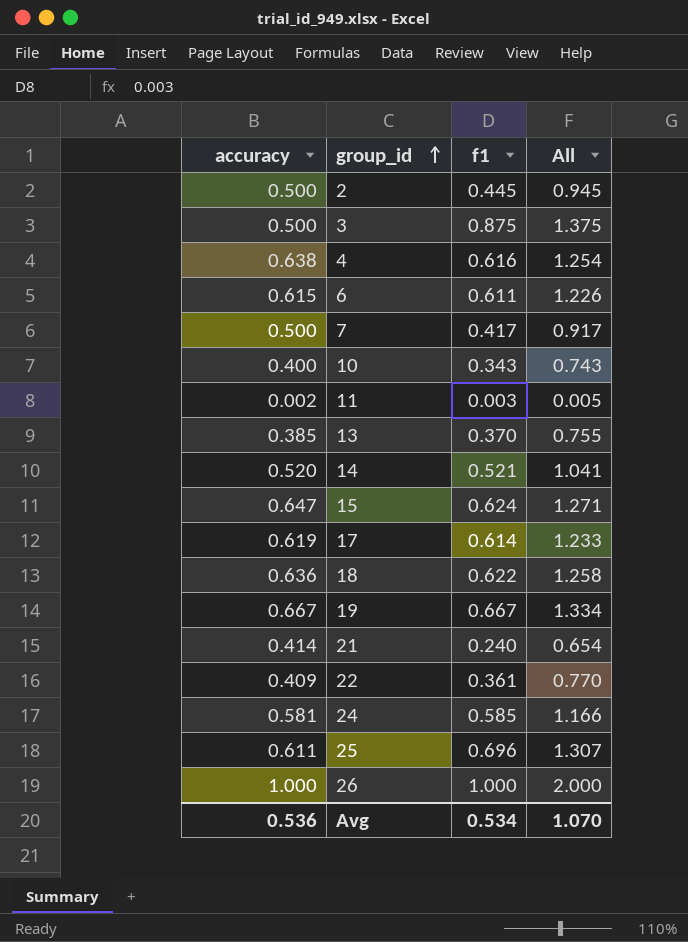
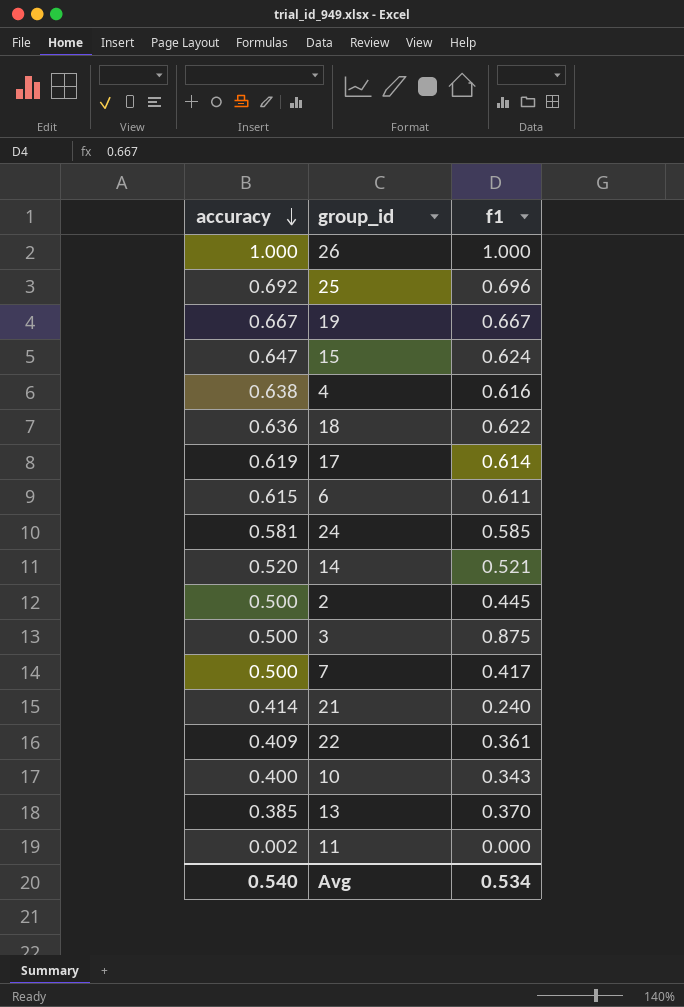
row order: group_id ascending -> accuracy descending
column All | formula: [accuracy] + [f1] -> none
25 | accuracy: 0.611 -> 0.692
11 | f1: 0.003 -> 0.000
Avg | accuracy: 0.536 -> 0.540

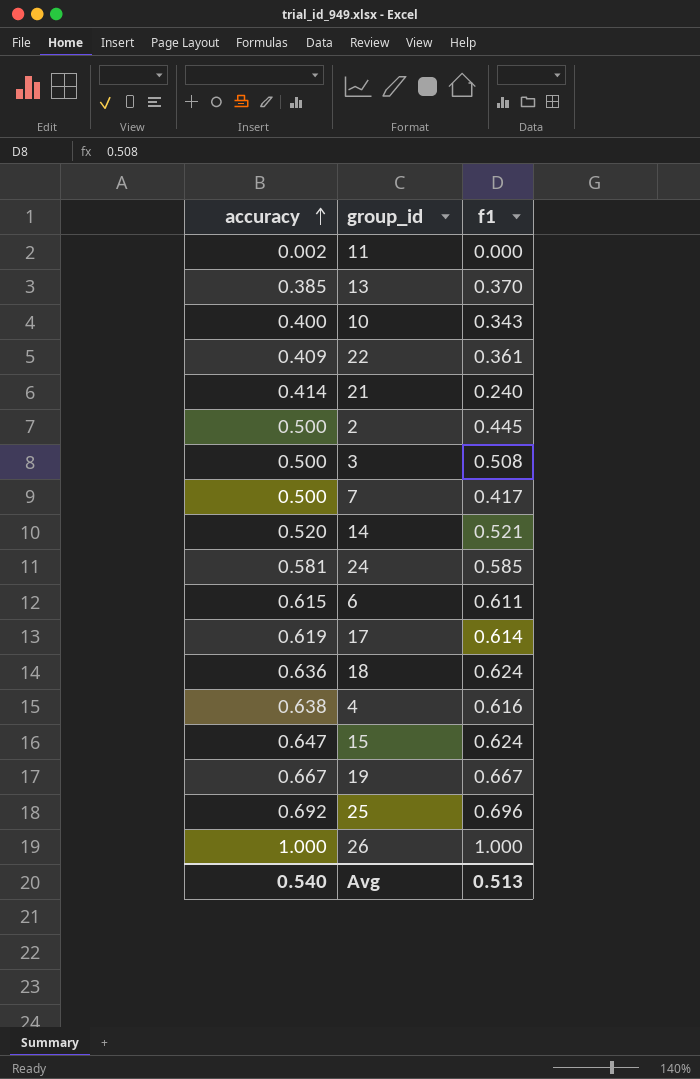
row order: accuracy descending -> accuracy ascending
3 | f1: 0.875 -> 0.508
18 | f1: 0.622 -> 0.624
Avg | f1: 0.534 -> 0.513

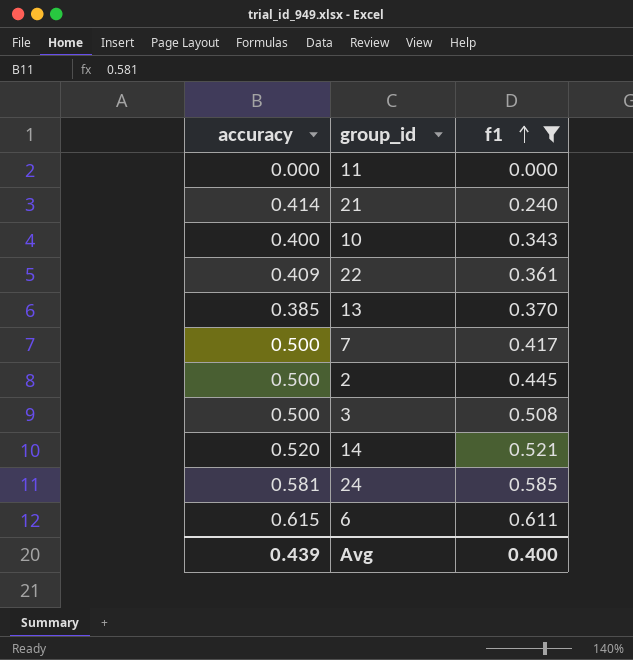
filter: none -> f1 <= 0.611
row order: accuracy ascending -> f1 ascending
11 | accuracy: 0.002 -> 0.000
Avg | accuracy: 0.540 -> 0.439
Avg | f1: 0.513 -> 0.400

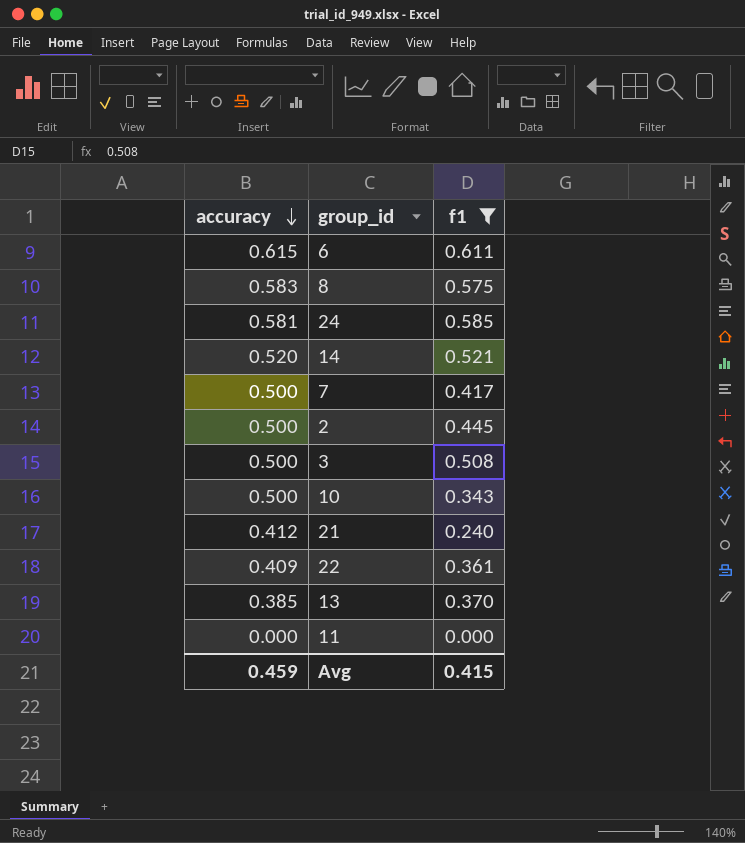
row order: f1 ascending -> accuracy descending
row 8: none -> 0.583 | 0.575
10 | accuracy: 0.400 -> 0.500
21 | accuracy: 0.414 -> 0.412
Avg | accuracy: 0.439 -> 0.459
Avg | f1: 0.400 -> 0.415

